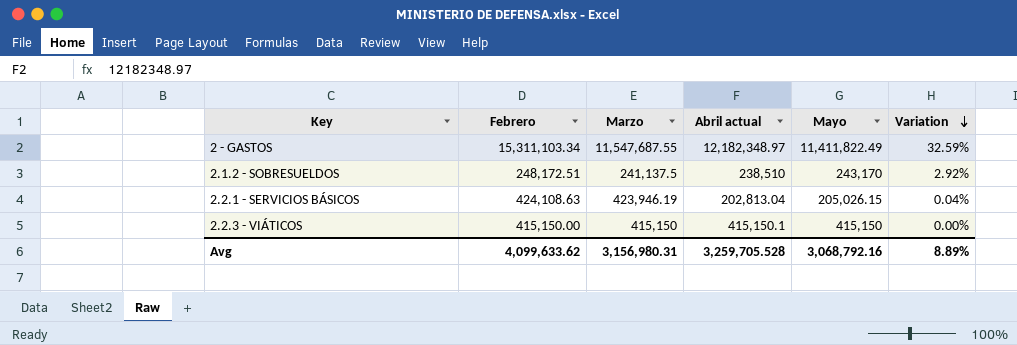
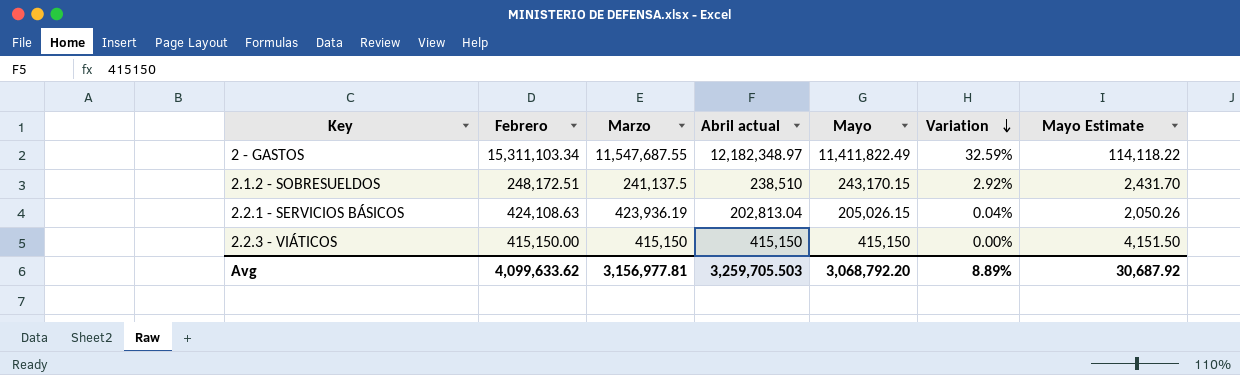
column Mayo Estimate | formula: none -> [Mayo] * 0.01
2.1.2 - SOBRESUELDOS | Mayo: 243,170 -> 243,170.15
2.2.1 - SERVICIOS BÁSICOS | Marzo: 423,946.19 -> 423,936.19
2.2.3 - VIÁTICOS | Abril actual: 415,150.1 -> 415,150
Avg | Marzo: 3,156,980.31 -> 3,156,977.81
Avg | Abril actual: 3,259,705.528 -> 3,259,705.503
Avg | Mayo: 3,068,792.16 -> 3,068,792.20

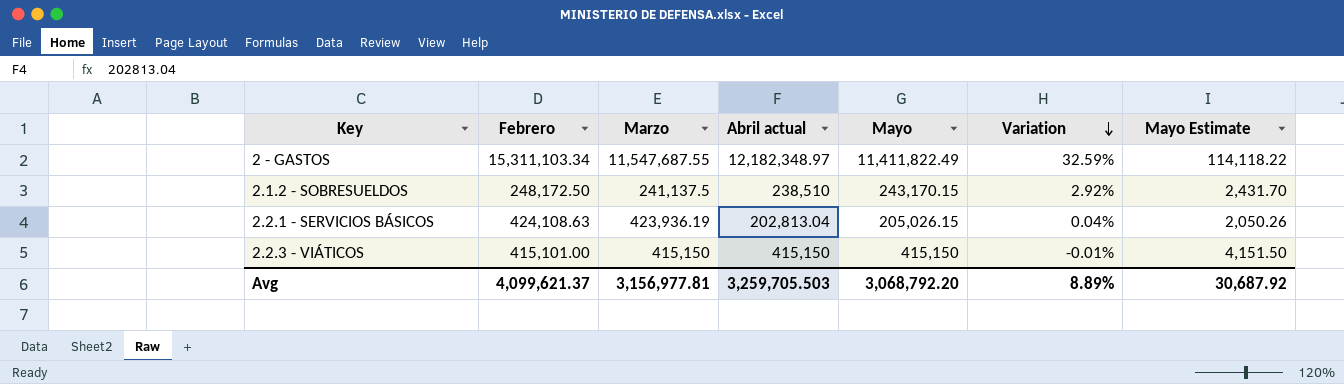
2.1.2 - SOBRESUELDOS | Febrero: 248,172.51 -> 248,172.50
2.2.3 - VIÁTICOS | Febrero: 415,150.00 -> 415,101.00
2.2.3 - VIÁTICOS | Variation: 0.00% -> -0.01%
Avg | Febrero: 4,099,633.62 -> 4,099,621.37

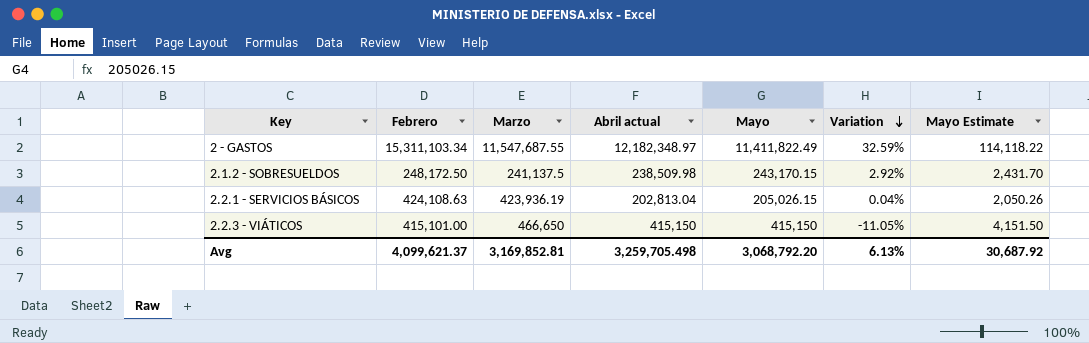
2.1.2 - SOBRESUELDOS | Abril actual: 238,510 -> 238,509.98
2.2.3 - VIÁTICOS | Marzo: 415,150 -> 466,650
2.2.3 - VIÁTICOS | Variation: -0.01% -> -11.05%
Avg | Marzo: 3,156,977.81 -> 3,169,852.81
Avg | Abril actual: 3,259,705.503 -> 3,259,705.498
Avg | Variation: 8.89% -> 6.13%

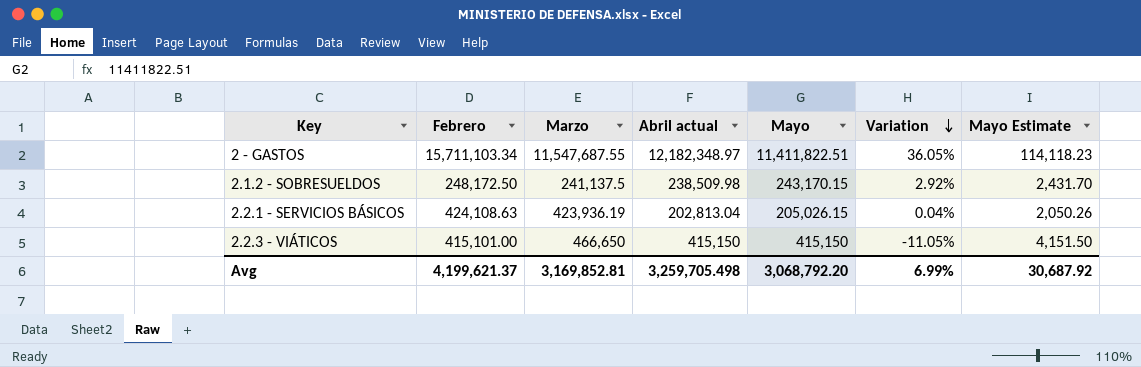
2 - GASTOS | Febrero: 15,311,103.34 -> 15,711,103.34
2 - GASTOS | Mayo: 11,411,822.49 -> 11,411,822.51
2 - GASTOS | Variation: 32.59% -> 36.05%
2 - GASTOS | Mayo Estimate: 114,118.22 -> 114,118.23
Avg | Febrero: 4,099,621.37 -> 4,199,621.37
Avg | Variation: 6.13% -> 6.99%

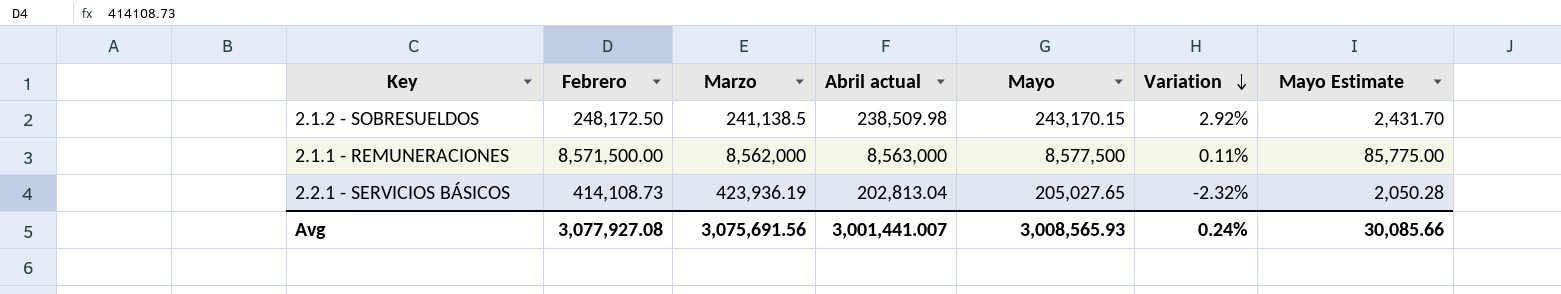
row 2 - GASTOS: 15,711,103.34 | 11,547,687.55 | 12,182,348.97 | 11,411,822.51 | 36.05% | 114,118.23 -> none
row 2.2.3 - VIÁTICOS: 415,101.00 | 466,650 | 415,150 | 415,150 | -11.05% | 4,151.50 -> none
2.1.2 - SOBRESUELDOS | Marzo: 241,137.5 -> 241,138.5
row 2.1.1 - REMUNERACIONES: none -> 8,571,500.00 | 8,562,000 | 8,563,000 | 8,577,500 | 0.11% | 85,775.00
2.2.1 - SERVICIOS BÁSICOS | Febrero: 424,108.63 -> 414,108.73
2.2.1 - SERVICIOS BÁSICOS | Mayo: 205,026.15 -> 205,027.65
2.2.1 - SERVICIOS BÁSICOS | Variation: 0.04% -> -2.32%
2.2.1 - SERVICIOS BÁSICOS | Mayo Estimate: 2,050.26 -> 2,050.28
Avg | Febrero: 4,199,621.37 -> 3,077,927.08
Avg | Marzo: 3,169,852.81 -> 3,075,691.56
Avg | Abril actual: 3,259,705.498 -> 3,001,441.007
Avg | Mayo: 3,068,792.20 -> 3,008,565.93
Avg | Variation: 6.99% -> 0.24%
Avg | Mayo Estimate: 30,687.92 -> 30,085.66

